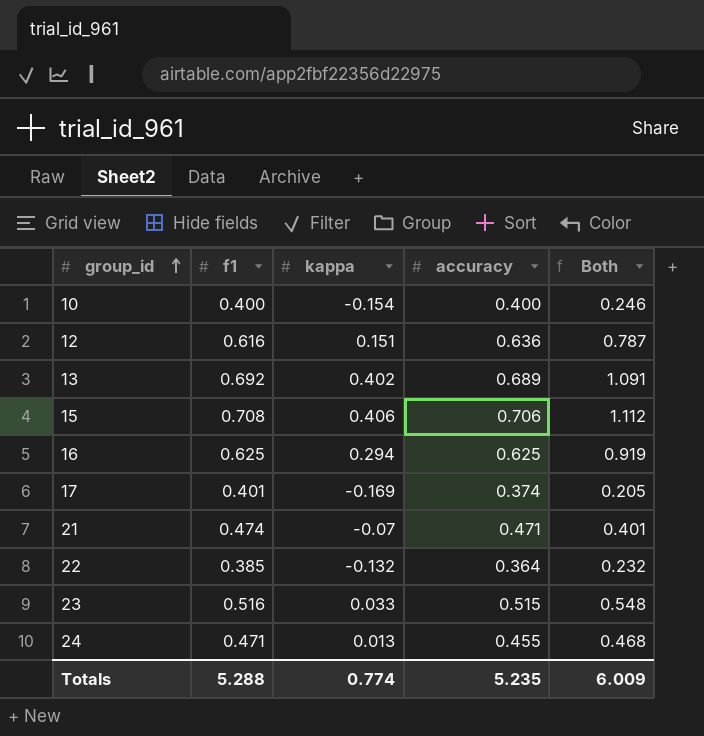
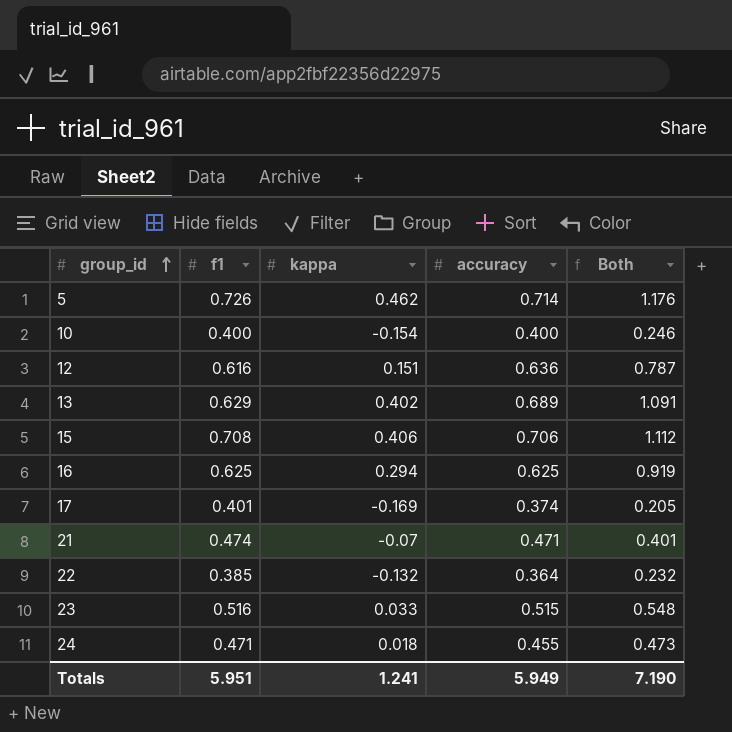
row 5: none -> 0.726 | 0.462 | 0.714 | 1.176
13 | f1: 0.692 -> 0.629
24 | kappa: 0.013 -> 0.018
24 | Both: 0.468 -> 0.473
Totals | f1: 5.288 -> 5.951
Totals | kappa: 0.774 -> 1.241
Totals | accuracy: 5.235 -> 5.949
Totals | Both: 6.009 -> 7.190

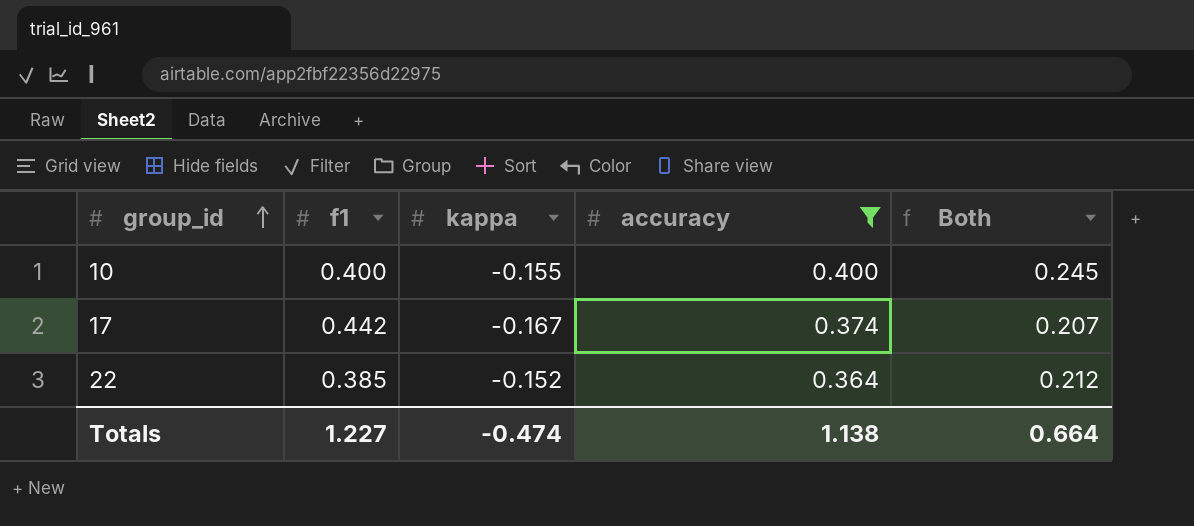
filter: none -> accuracy <= 0.400
10 | kappa: -0.154 -> -0.155
10 | Both: 0.246 -> 0.245
17 | f1: 0.401 -> 0.442
17 | kappa: -0.169 -> -0.167
17 | Both: 0.205 -> 0.207
22 | kappa: -0.132 -> -0.152
22 | Both: 0.232 -> 0.212
Totals | f1: 5.951 -> 1.227
Totals | kappa: 1.241 -> -0.474
Totals | accuracy: 5.949 -> 1.138
Totals | Both: 7.190 -> 0.664

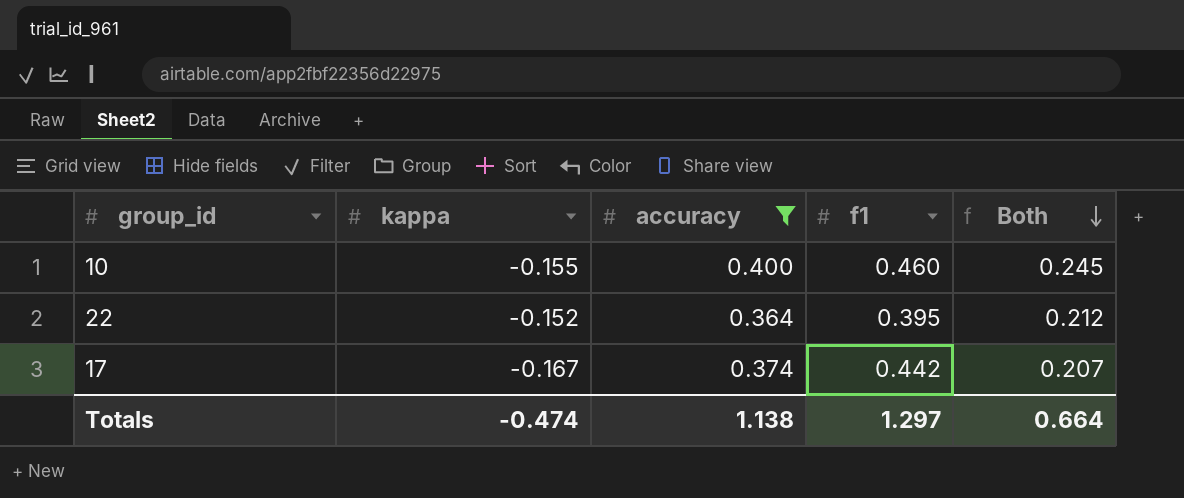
row order: group_id ascending -> Both descending
column f1 | position: 2 -> 4
10 | f1: 0.400 -> 0.460
22 | f1: 0.385 -> 0.395
Totals | f1: 1.227 -> 1.297

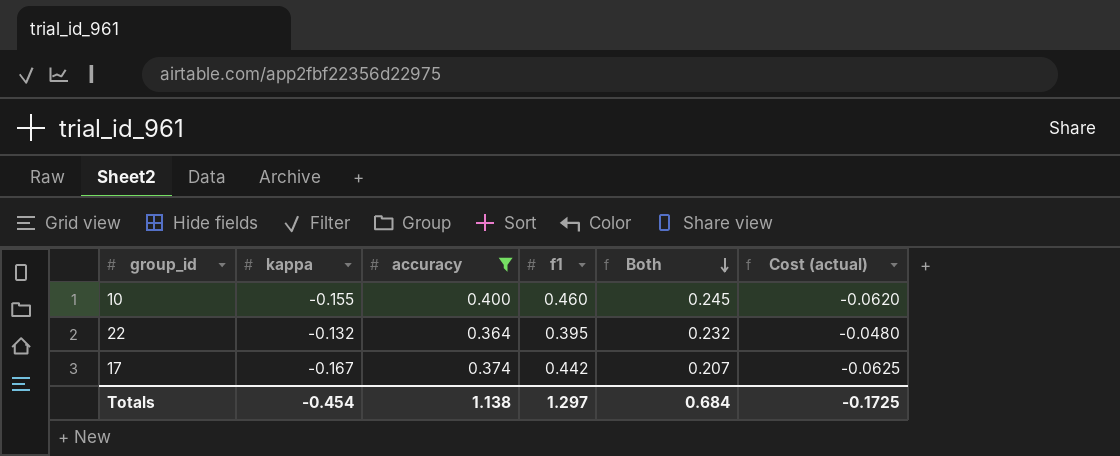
column Cost (actual) | formula: none -> [kappa] * [accuracy]
22 | kappa: -0.152 -> -0.132
22 | Both: 0.212 -> 0.232
Totals | kappa: -0.474 -> -0.454
Totals | Both: 0.664 -> 0.684

